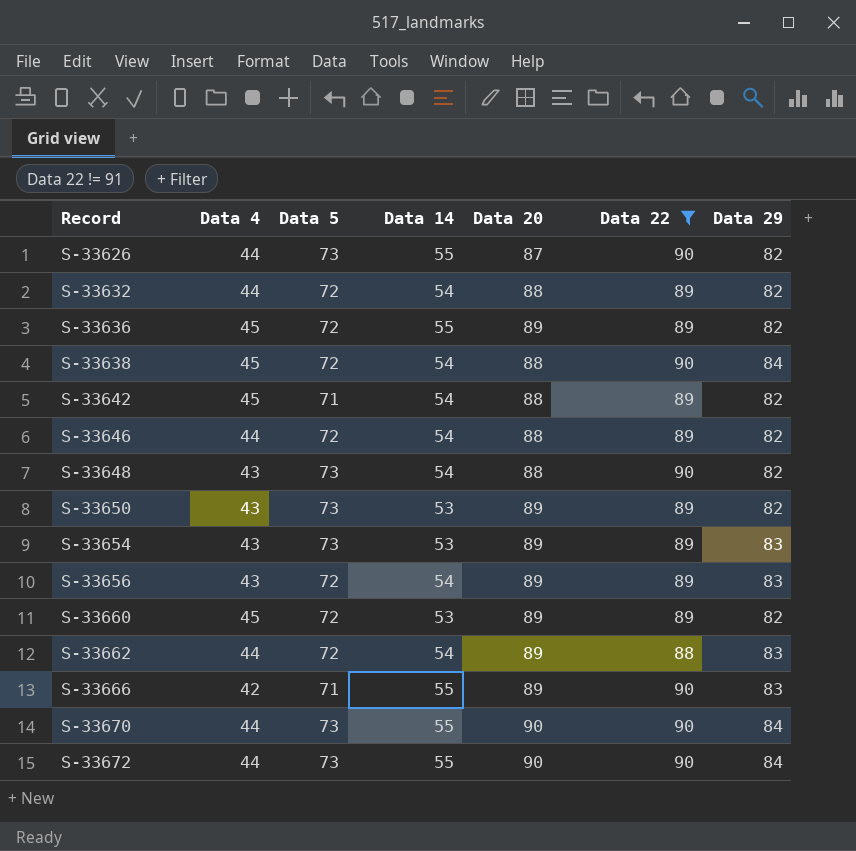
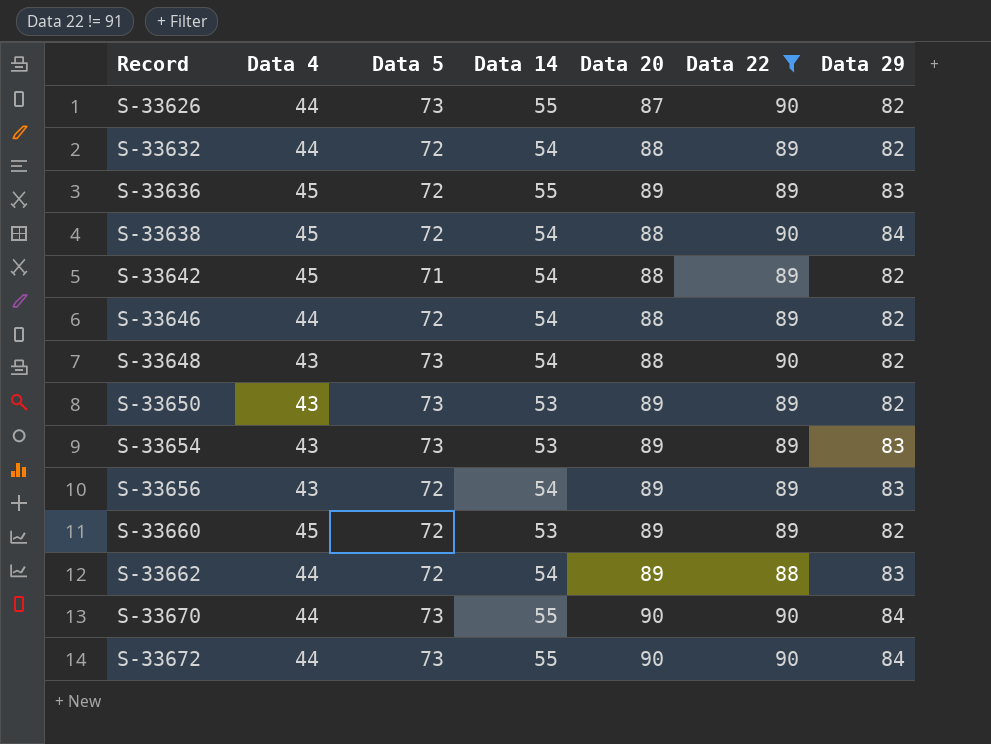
row S-33666: 42 | 71 | 55 | 89 | 90 | 83 -> none
S-33636 | Data 29: 82 -> 83

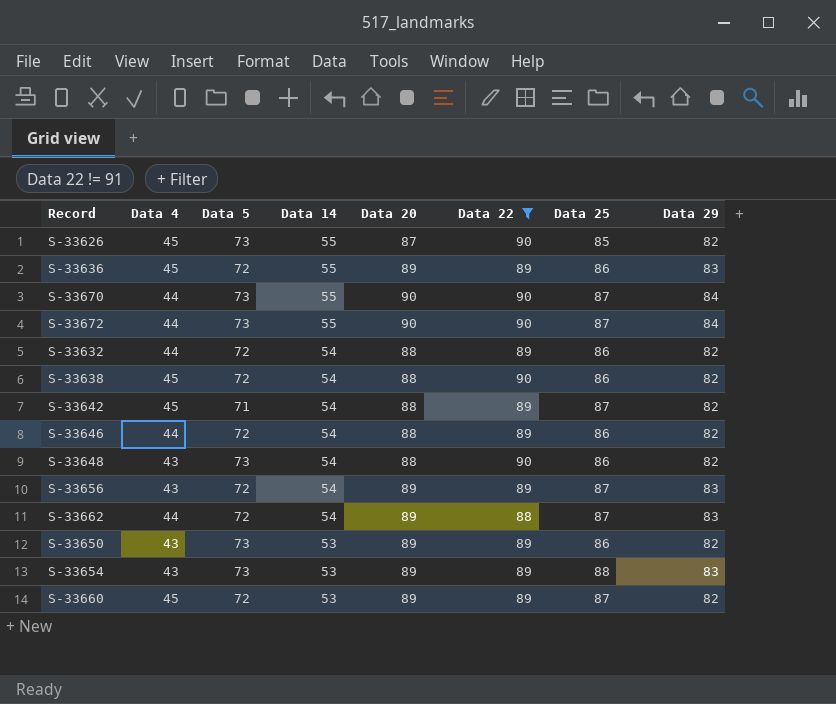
row order: Record ascending -> Data 14 descending
column Data 25 | position: none -> 7
S-33626 | Data 4: 44 -> 45
S-33638 | Data 29: 84 -> 82

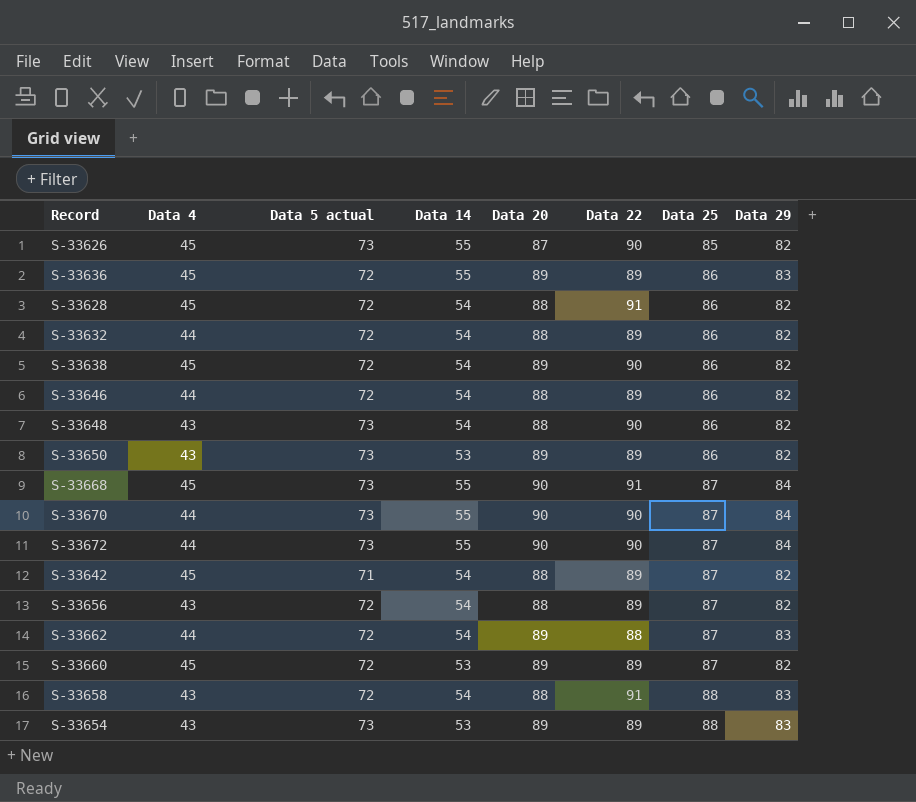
filter: Data 22 != 91 -> none
row order: Data 14 descending -> Data 25 ascending
column name: Data 5 -> Data 5 actual
S-33638 | Data 20: 88 -> 89
S-33656 | Data 20: 89 -> 88
S-33656 | Data 29: 83 -> 82

